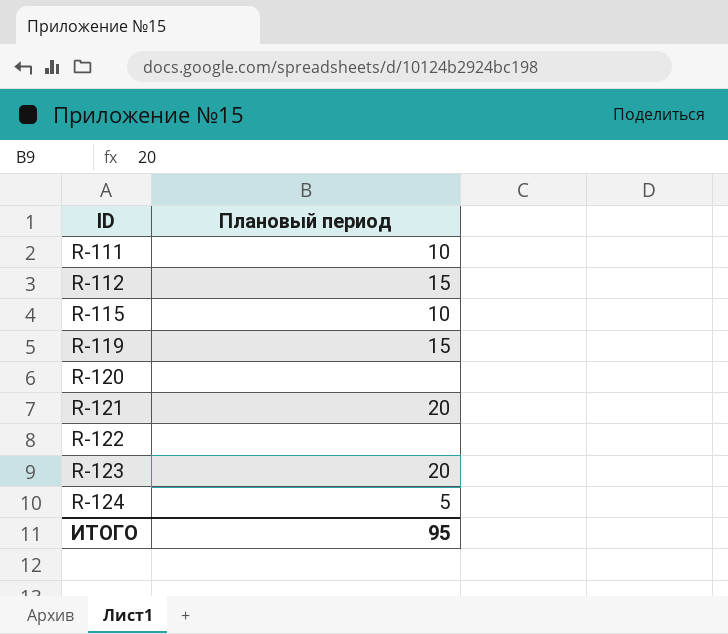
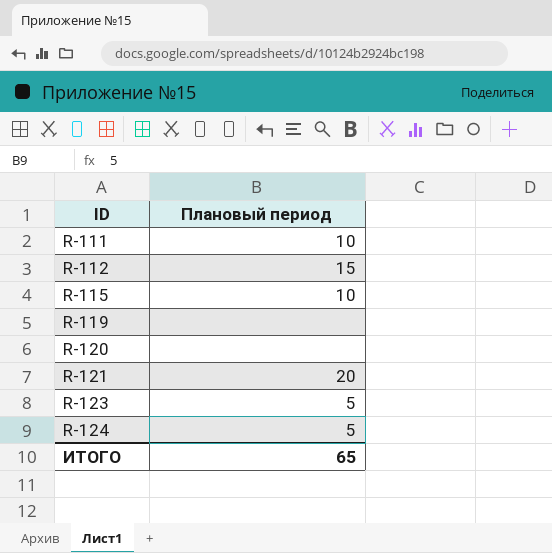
row R-122: none -> none
R-119 | Плановый период: 15 -> none
R-123 | Плановый период: 20 -> 5
ИТОГО | Плановый период: 95 -> 65

